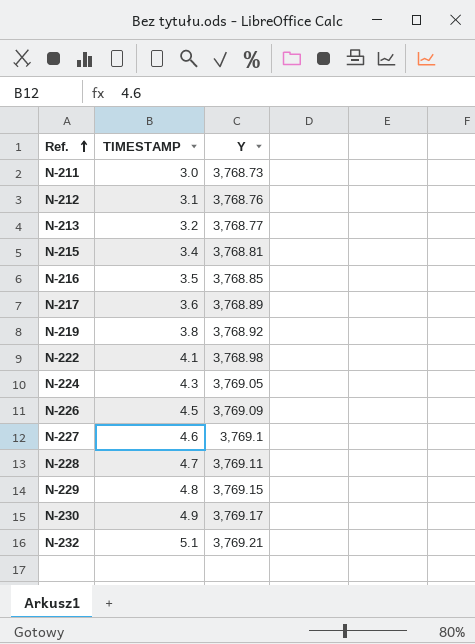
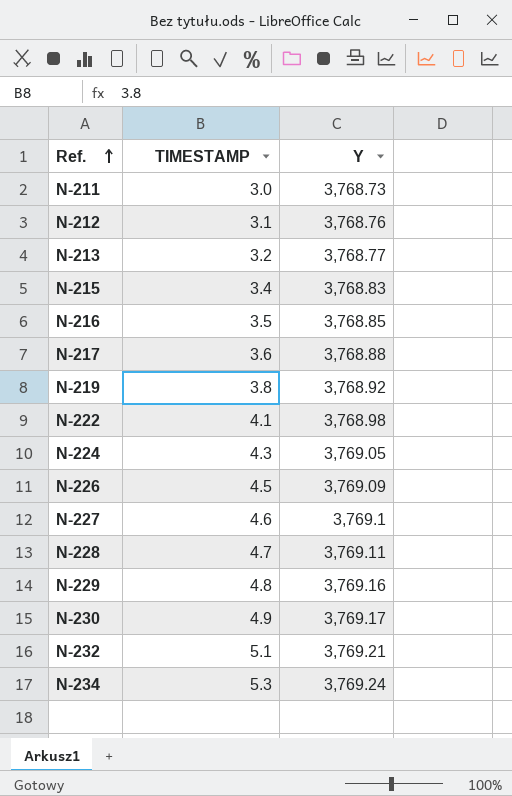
N-215 | Y: 3,768.81 -> 3,768.83
N-217 | Y: 3,768.89 -> 3,768.88
N-229 | Y: 3,769.15 -> 3,769.16
row N-234: none -> 5.3 | 3,769.24

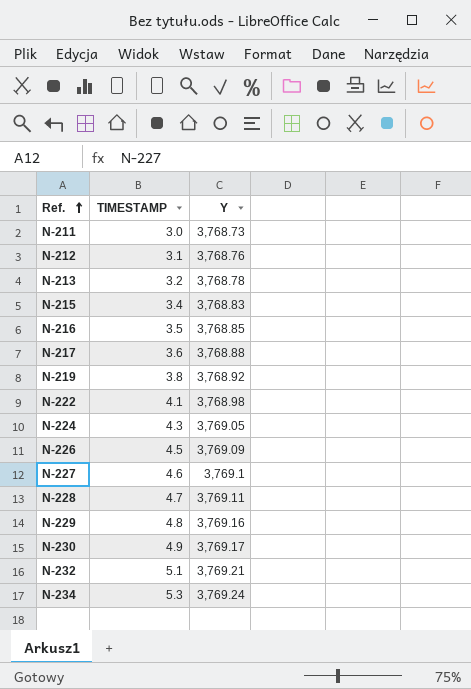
N-213 | Y: 3,768.77 -> 3,768.78

